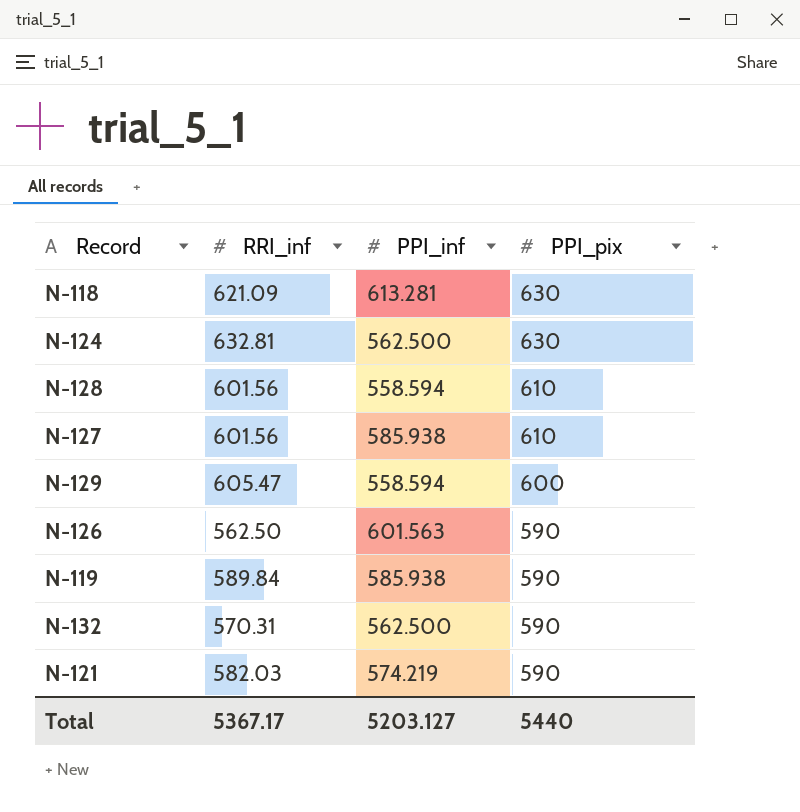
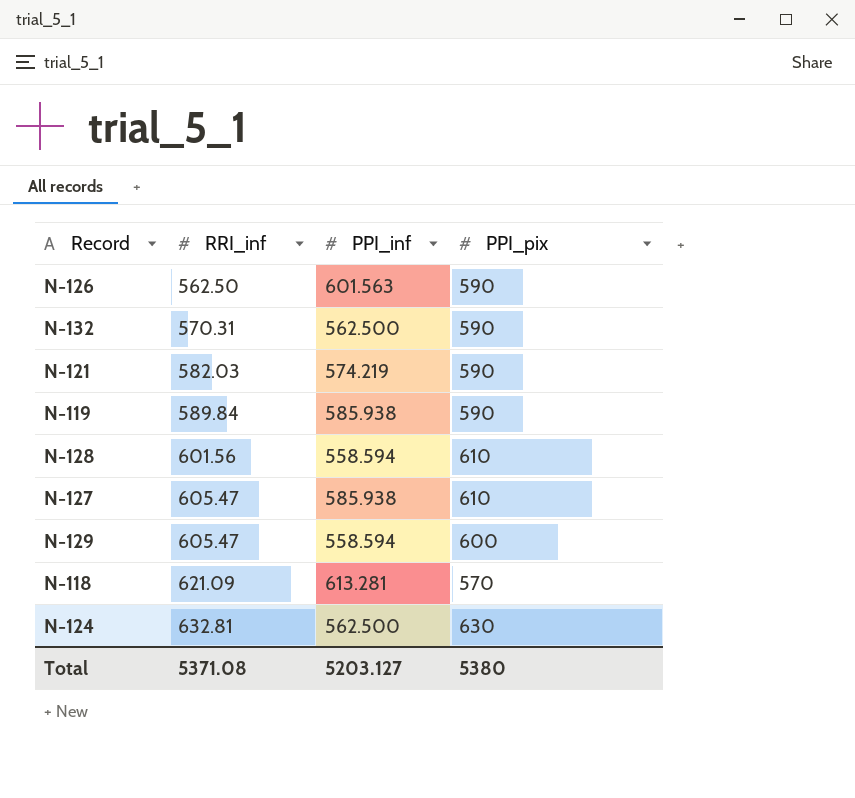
row order: PPI_pix descending -> RRI_inf ascending
N-127 | RRI_inf: 601.56 -> 605.47
N-118 | PPI_pix: 630 -> 570
Total | RRI_inf: 5367.17 -> 5371.08
Total | PPI_pix: 5440 -> 5380

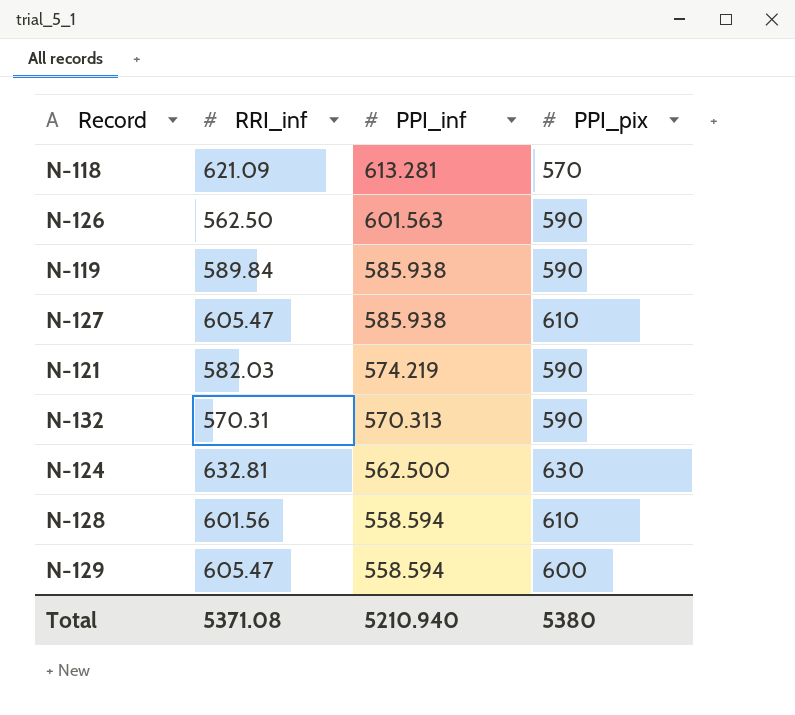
row order: RRI_inf ascending -> PPI_inf descending
N-132 | PPI_inf: 562.500 -> 570.313
Total | PPI_inf: 5203.127 -> 5210.940

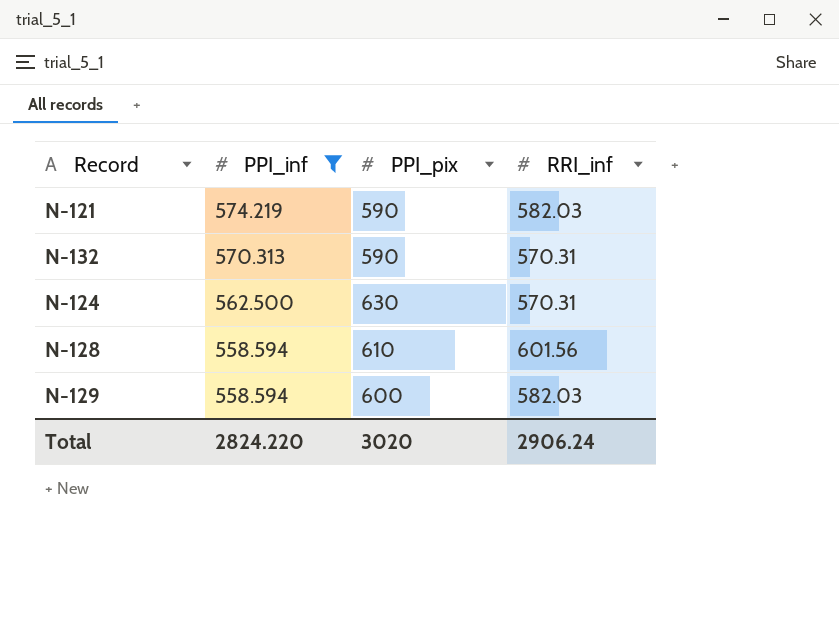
filter: none -> PPI_inf <= 574.219
column RRI_inf | position: 2 -> 4
N-124 | RRI_inf: 632.81 -> 570.31
N-129 | RRI_inf: 605.47 -> 582.03
Total | PPI_inf: 5210.940 -> 2824.220
Total | PPI_pix: 5380 -> 3020
Total | RRI_inf: 5371.08 -> 2906.24

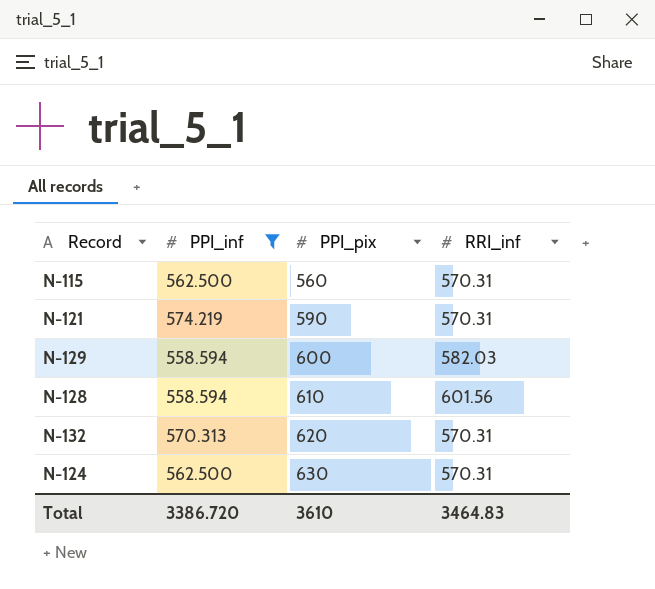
row order: PPI_inf descending -> PPI_pix ascending
row N-115: none -> 562.500 | 560 | 570.31
N-121 | RRI_inf: 582.03 -> 570.31
N-132 | PPI_pix: 590 -> 620
Total | PPI_inf: 2824.220 -> 3386.720
Total | PPI_pix: 3020 -> 3610
Total | RRI_inf: 2906.24 -> 3464.83

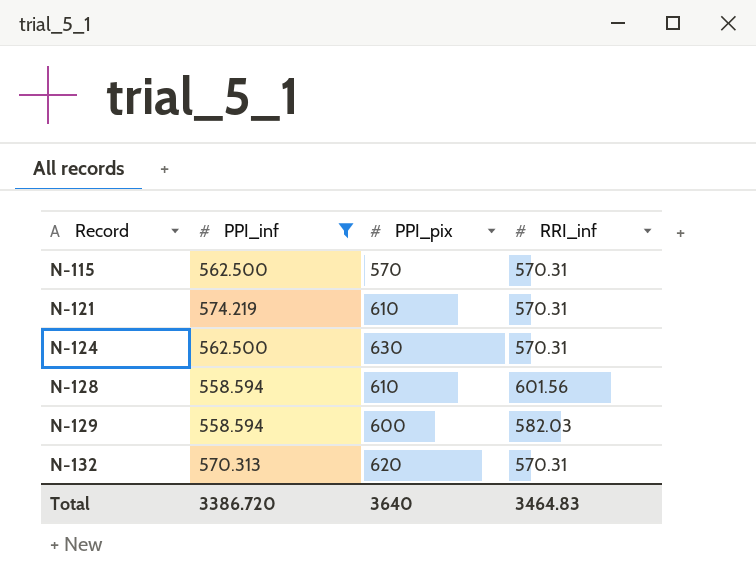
row order: PPI_pix ascending -> Record ascending
N-115 | PPI_pix: 560 -> 570
N-121 | PPI_pix: 590 -> 610
Total | PPI_pix: 3610 -> 3640

